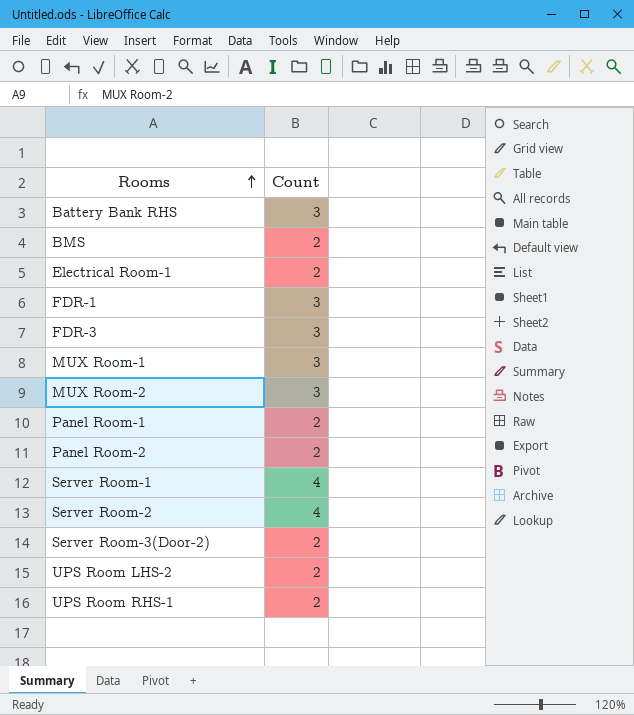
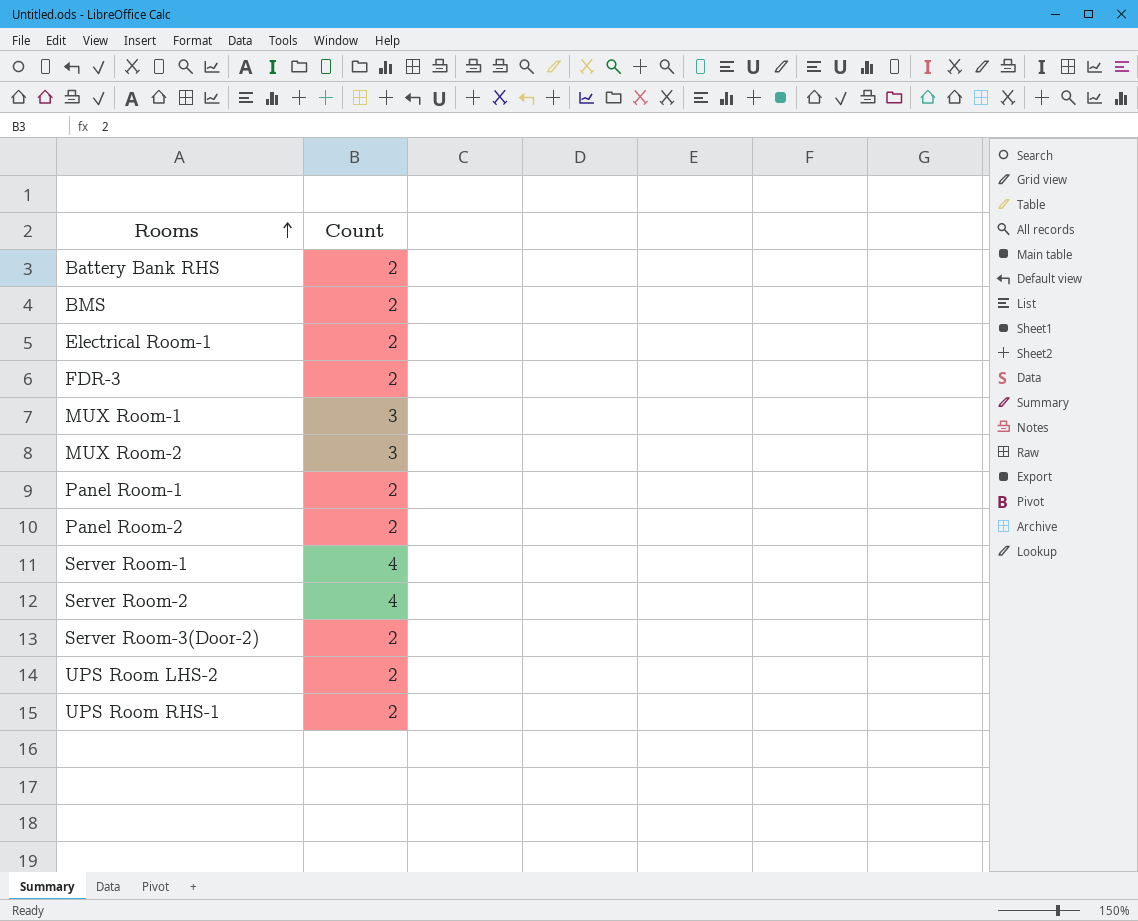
row FDR-1: 3 -> none
Battery Bank RHS | Count: 3 -> 2
FDR-3 | Count: 3 -> 2

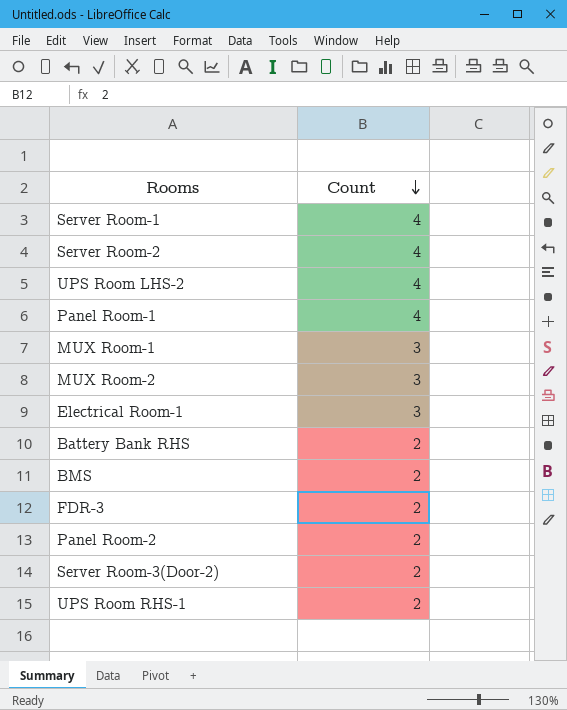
row order: Rooms ascending -> Count descending
UPS Room LHS-2 | Count: 2 -> 4
Panel Room-1 | Count: 2 -> 4
Electrical Room-1 | Count: 2 -> 3

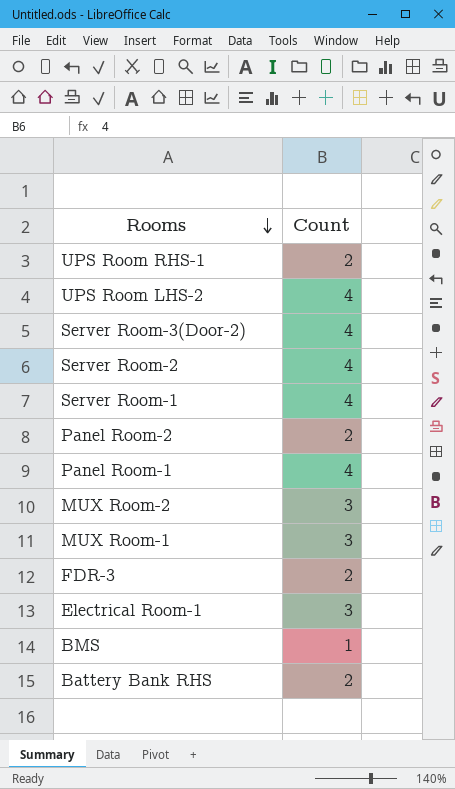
row order: Count descending -> Rooms descending
Server Room-3(Door-2) | Count: 2 -> 4
BMS | Count: 2 -> 1

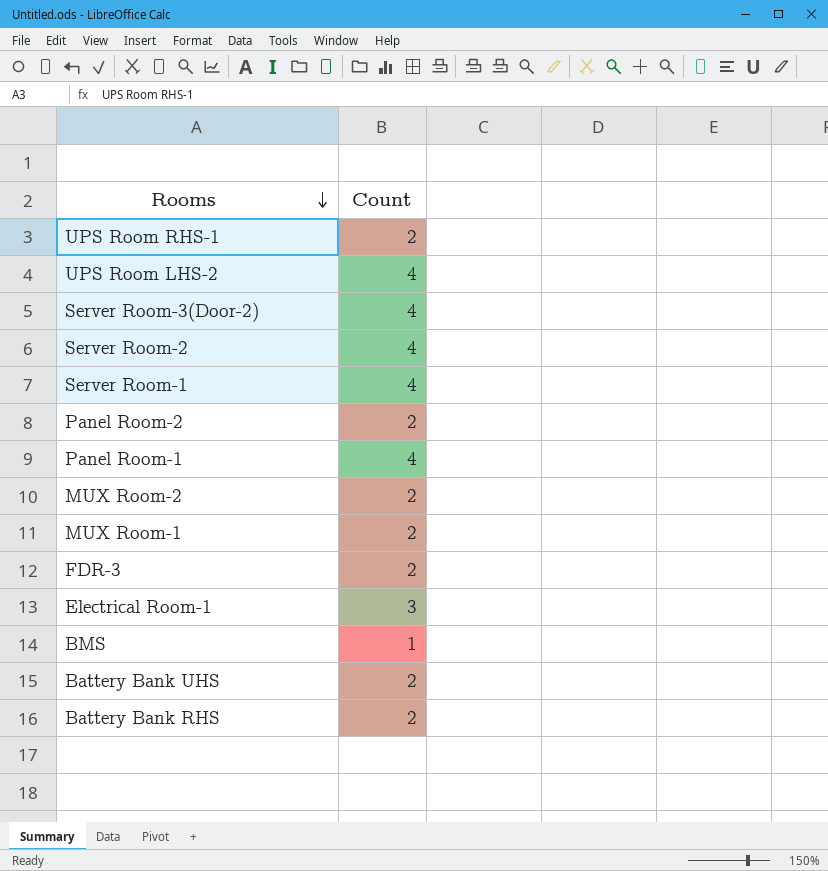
MUX Room-2 | Count: 3 -> 2
MUX Room-1 | Count: 3 -> 2
row Battery Bank UHS: none -> 2

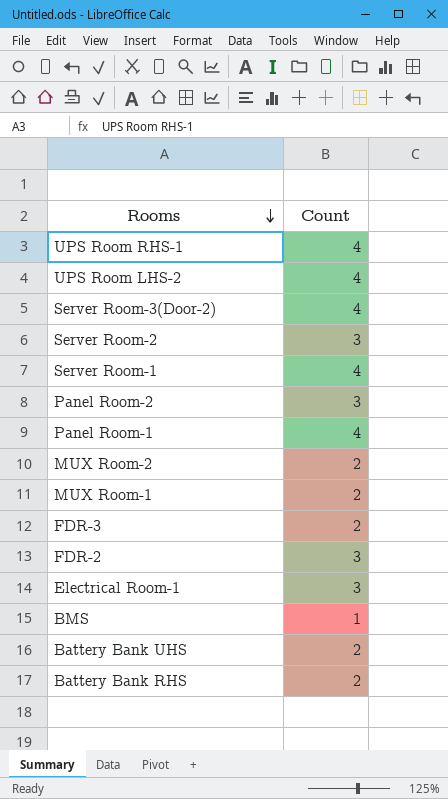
UPS Room RHS-1 | Count: 2 -> 4
Server Room-2 | Count: 4 -> 3
Panel Room-2 | Count: 2 -> 3
row FDR-2: none -> 3

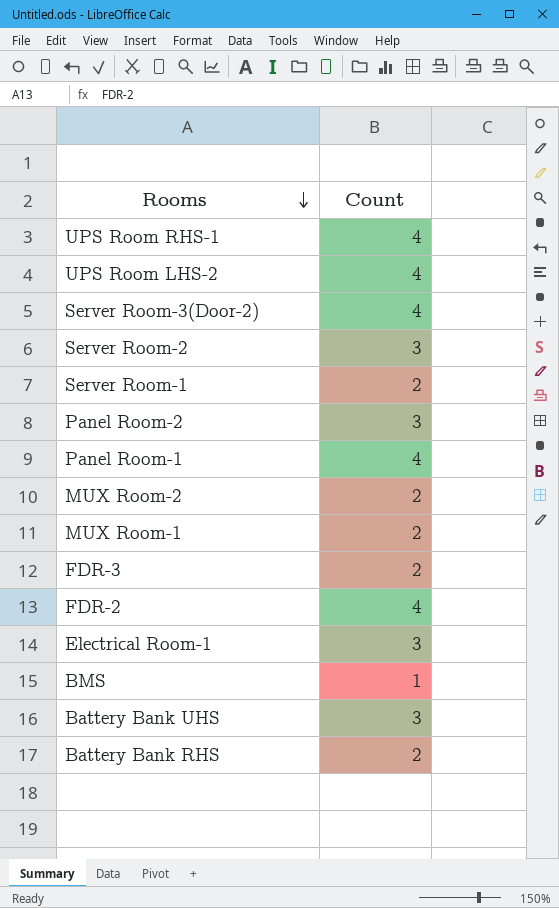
Server Room-1 | Count: 4 -> 2
FDR-2 | Count: 3 -> 4
Battery Bank UHS | Count: 2 -> 3

